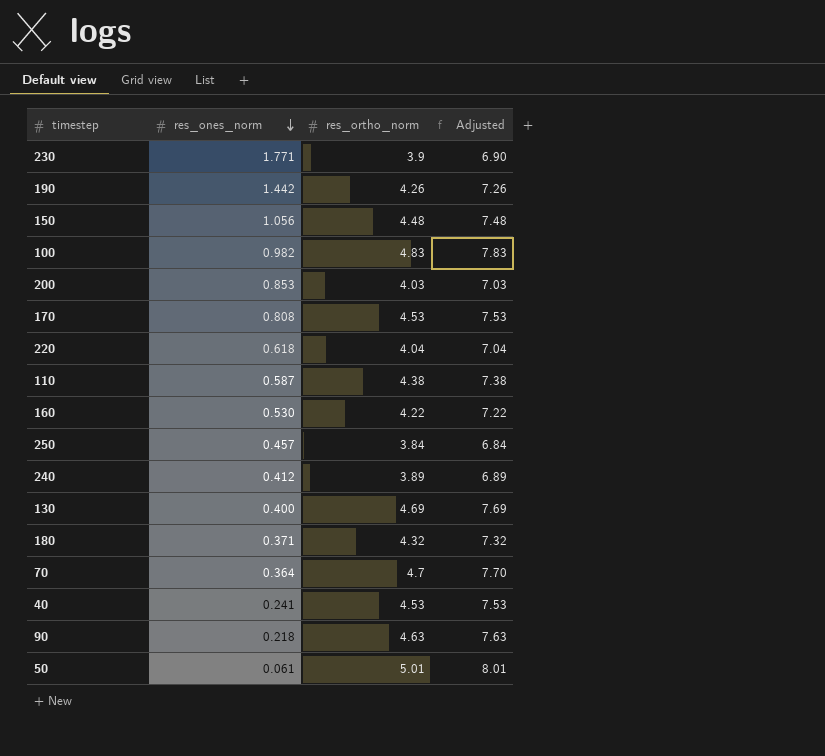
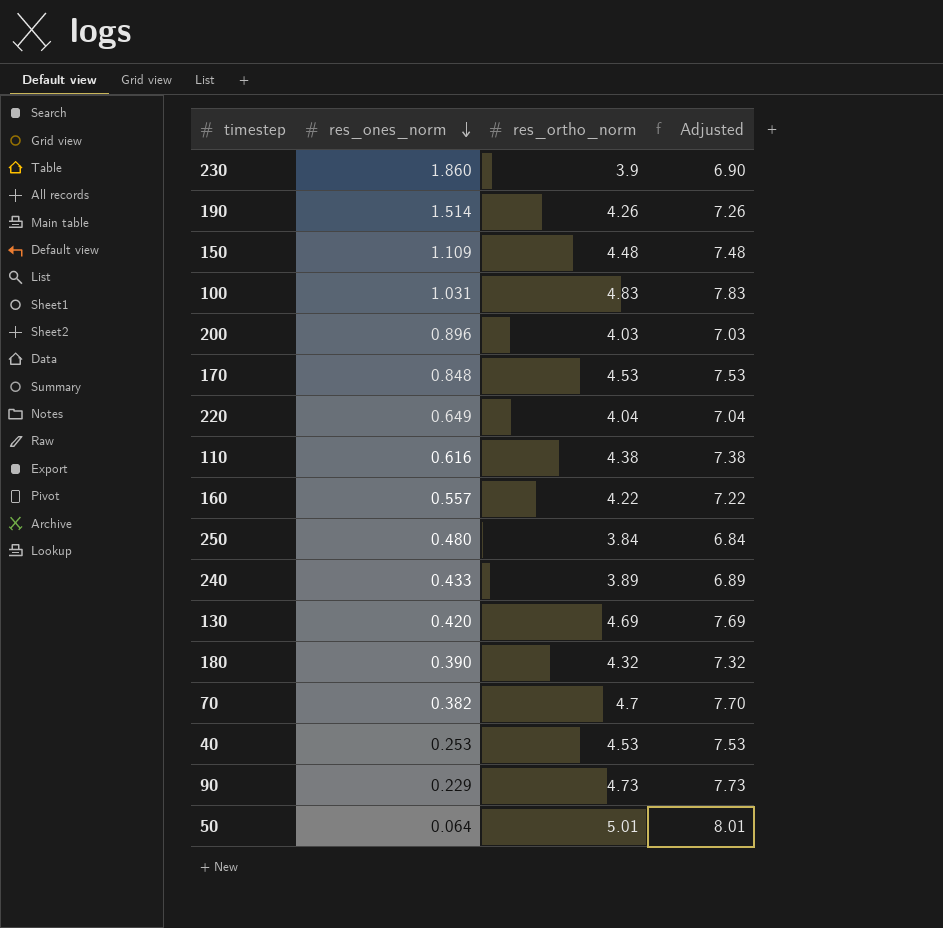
230 | res_ones_norm: 1.771 -> 1.860
190 | res_ones_norm: 1.442 -> 1.514
150 | res_ones_norm: 1.056 -> 1.109
100 | res_ones_norm: 0.982 -> 1.031
200 | res_ones_norm: 0.853 -> 0.896
170 | res_ones_norm: 0.808 -> 0.848
220 | res_ones_norm: 0.618 -> 0.649
110 | res_ones_norm: 0.587 -> 0.616
160 | res_ones_norm: 0.530 -> 0.557
250 | res_ones_norm: 0.457 -> 0.480
240 | res_ones_norm: 0.412 -> 0.433
130 | res_ones_norm: 0.400 -> 0.420
180 | res_ones_norm: 0.371 -> 0.390
70 | res_ones_norm: 0.364 -> 0.382
40 | res_ones_norm: 0.241 -> 0.253
90 | res_ones_norm: 0.218 -> 0.229
90 | res_ortho_norm: 4.63 -> 4.73
90 | Adjusted: 7.63 -> 7.73
50 | res_ones_norm: 0.061 -> 0.064

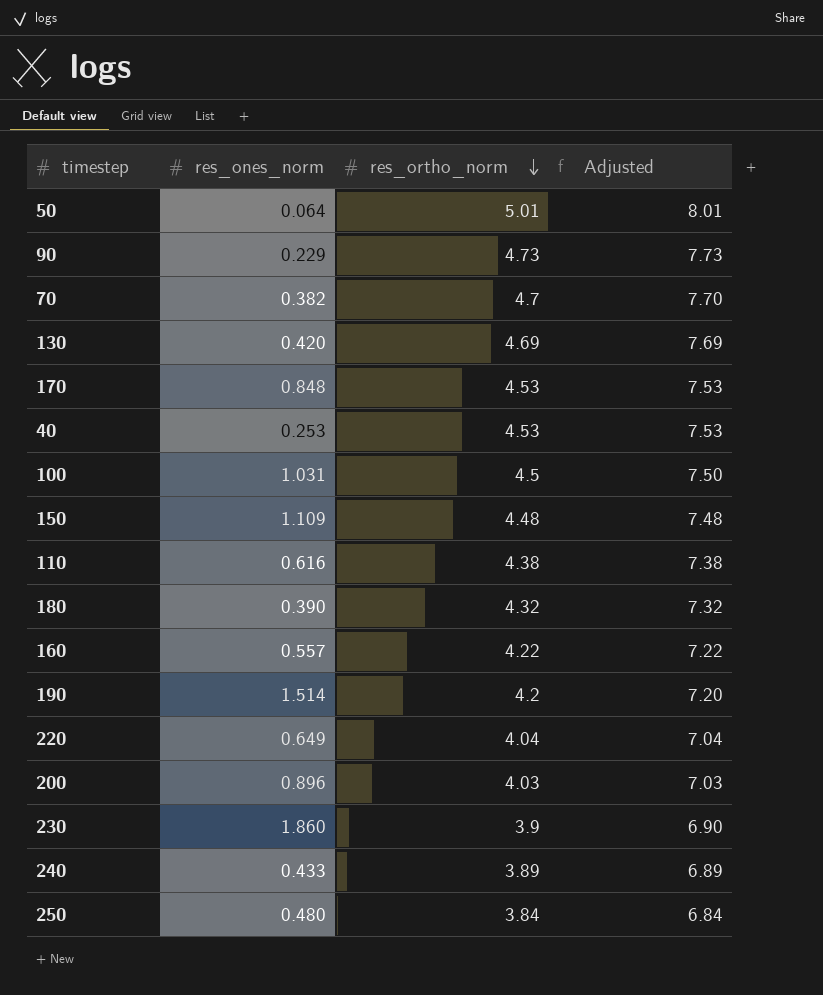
row order: res_ones_norm descending -> res_ortho_norm descending
100 | res_ortho_norm: 4.83 -> 4.5
100 | Adjusted: 7.83 -> 7.50
190 | res_ortho_norm: 4.26 -> 4.2
190 | Adjusted: 7.26 -> 7.20

